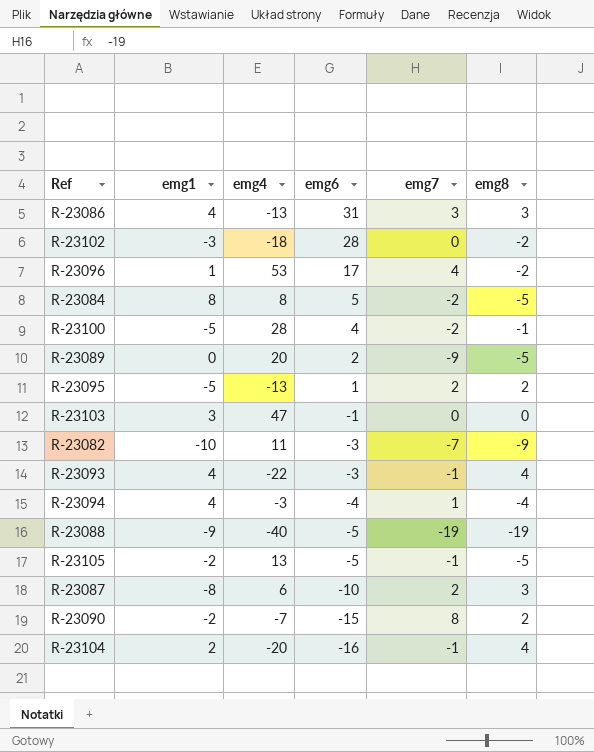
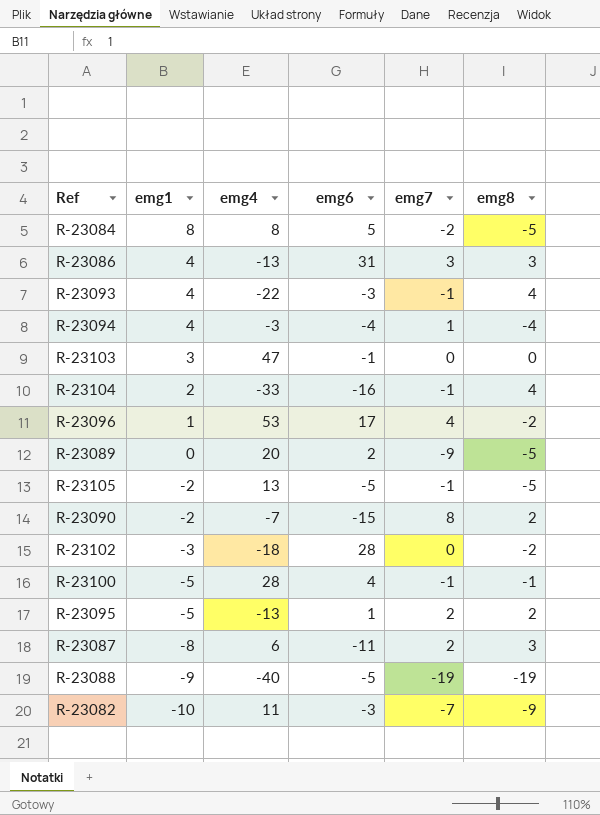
row order: emg6 descending -> emg1 descending
R-23104 | emg4: -20 -> -33
R-23100 | emg7: -2 -> -1
R-23087 | emg6: -10 -> -11

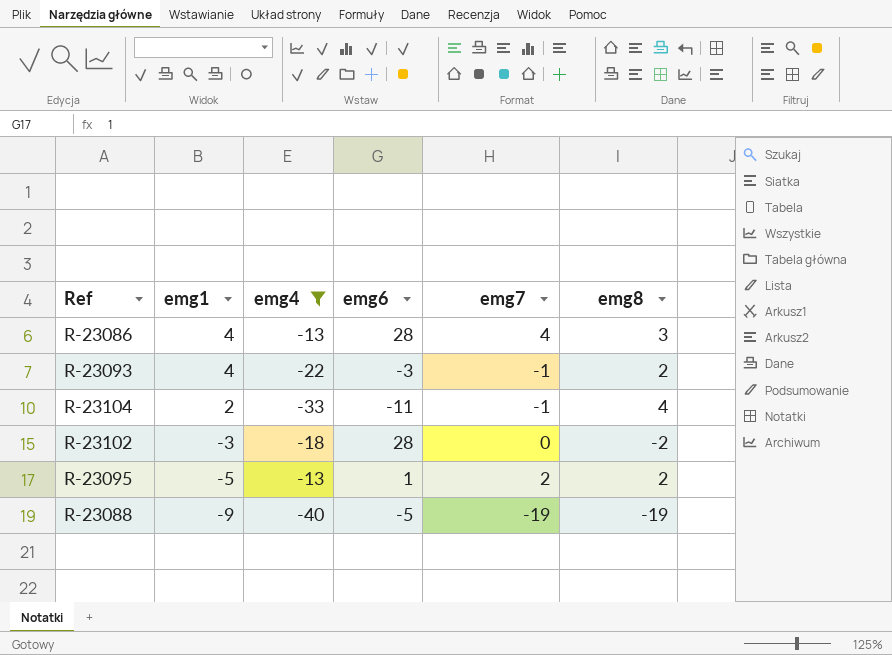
filter: none -> emg4 <= -13
R-23086 | emg6: 31 -> 28
R-23086 | emg7: 3 -> 4
R-23093 | emg8: 4 -> 2
R-23104 | emg6: -16 -> -11

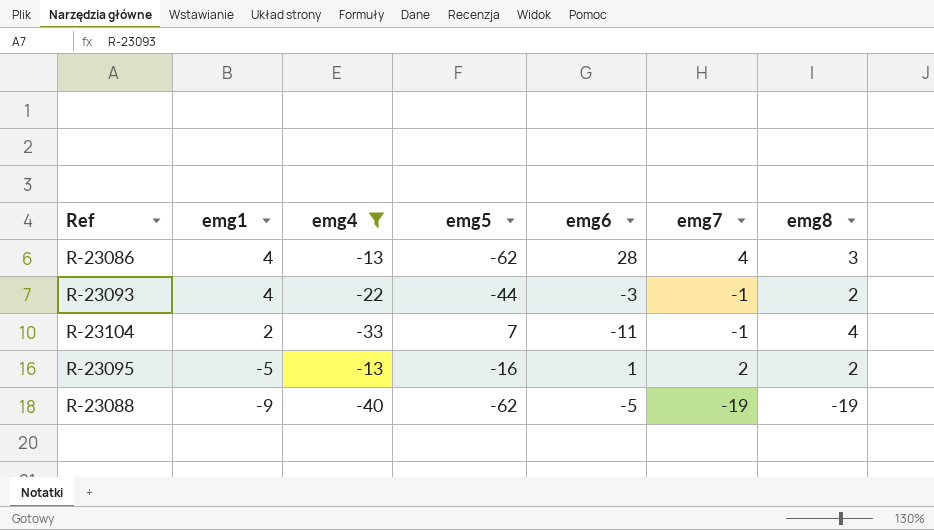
column emg5 | position: none -> 4
row R-23102: -3 | -18 | 28 | 0 | -2 -> none

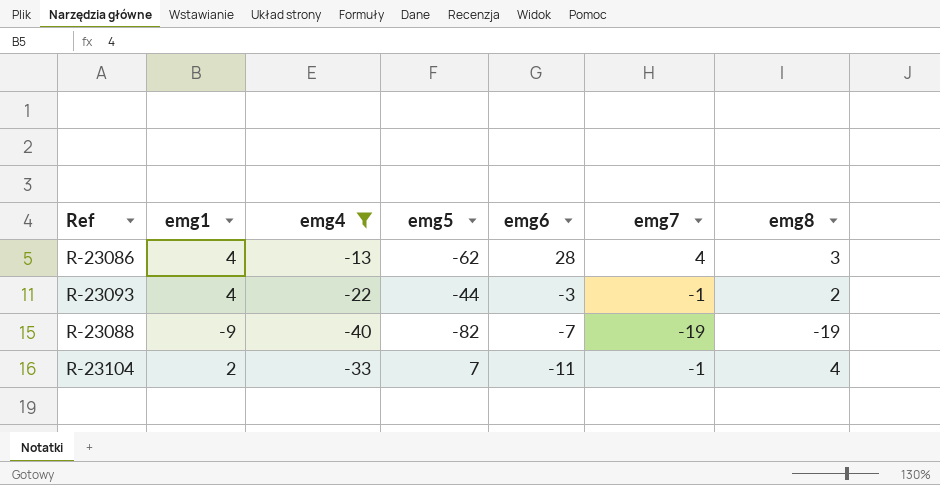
row order: emg1 descending -> emg6 descending
row R-23095: -5 | -13 | -16 | 1 | 2 | 2 -> none
R-23088 | emg5: -62 -> -82
R-23088 | emg6: -5 -> -7

